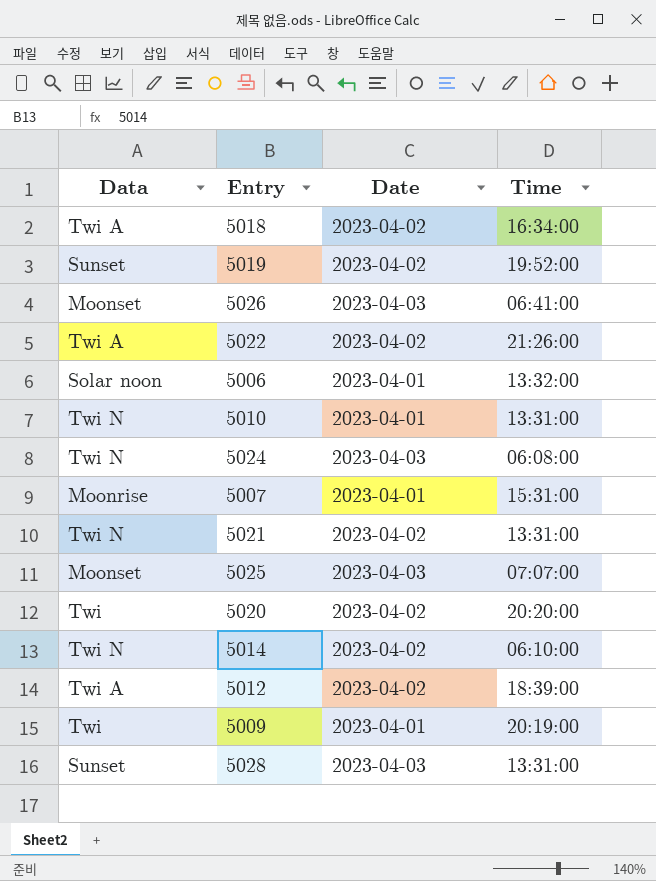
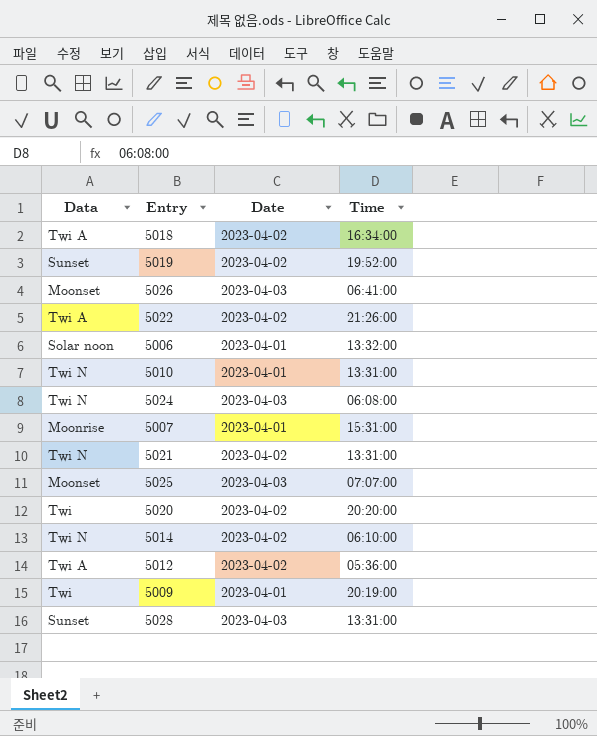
5012 | Time: 18:39:00 -> 05:36:00

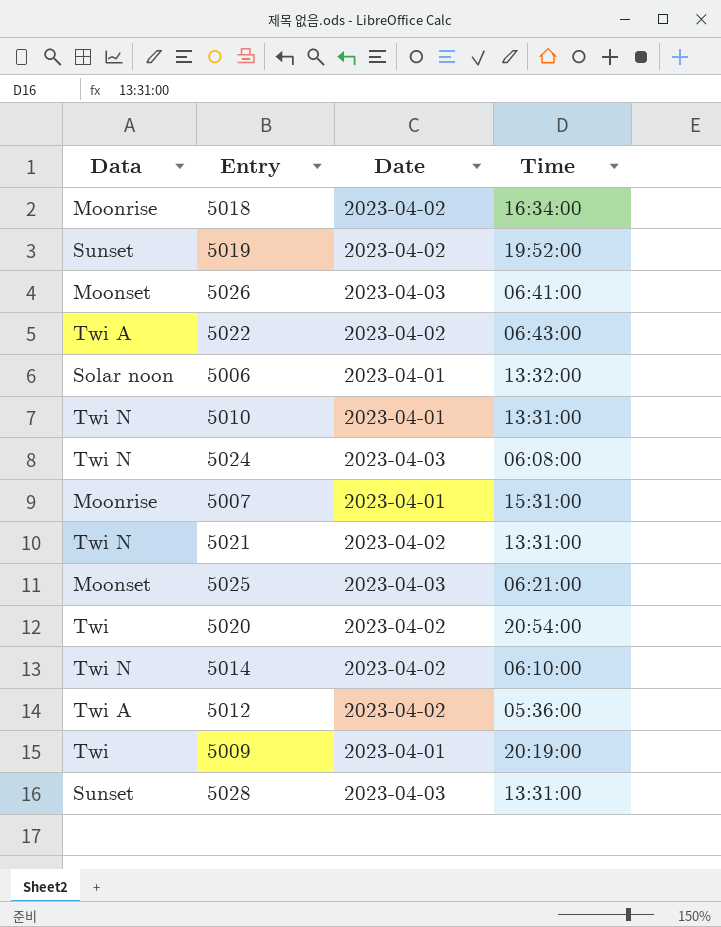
5018 | Data: Twi A -> Moonrise
5022 | Time: 21:26:00 -> 06:43:00
5025 | Time: 07:07:00 -> 06:21:00
5020 | Time: 20:20:00 -> 20:54:00

